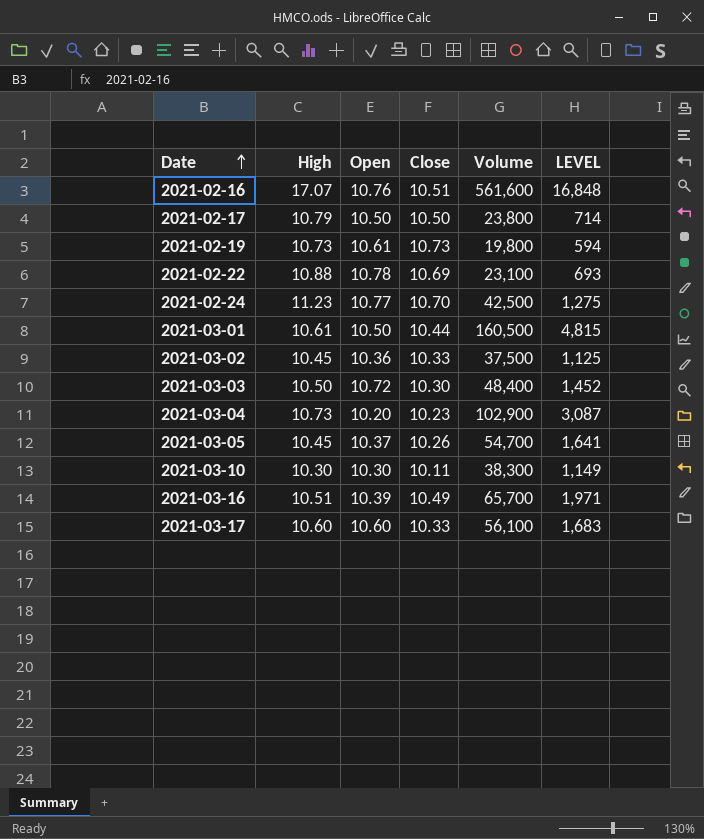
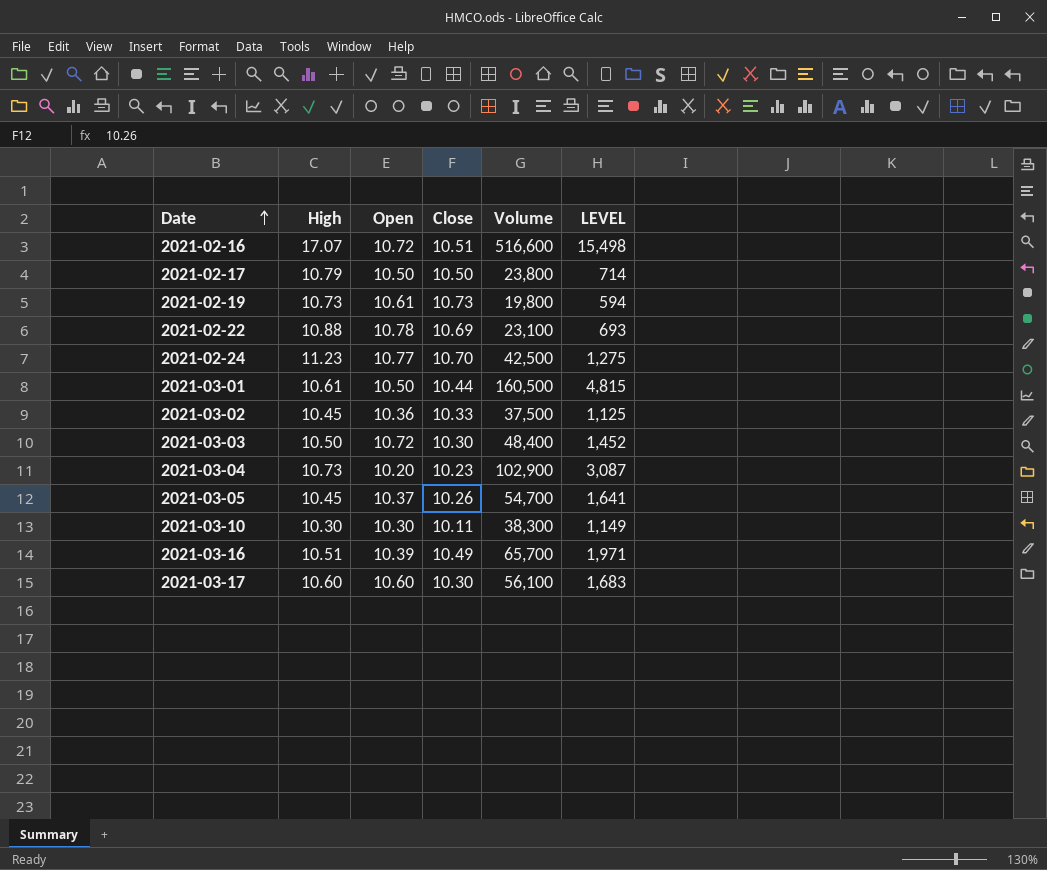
2021-02-16 | Open: 10.76 -> 10.72
2021-02-16 | Volume: 561,600 -> 516,600
2021-02-16 | LEVEL: 16,848 -> 15,498
2021-03-17 | Close: 10.33 -> 10.30

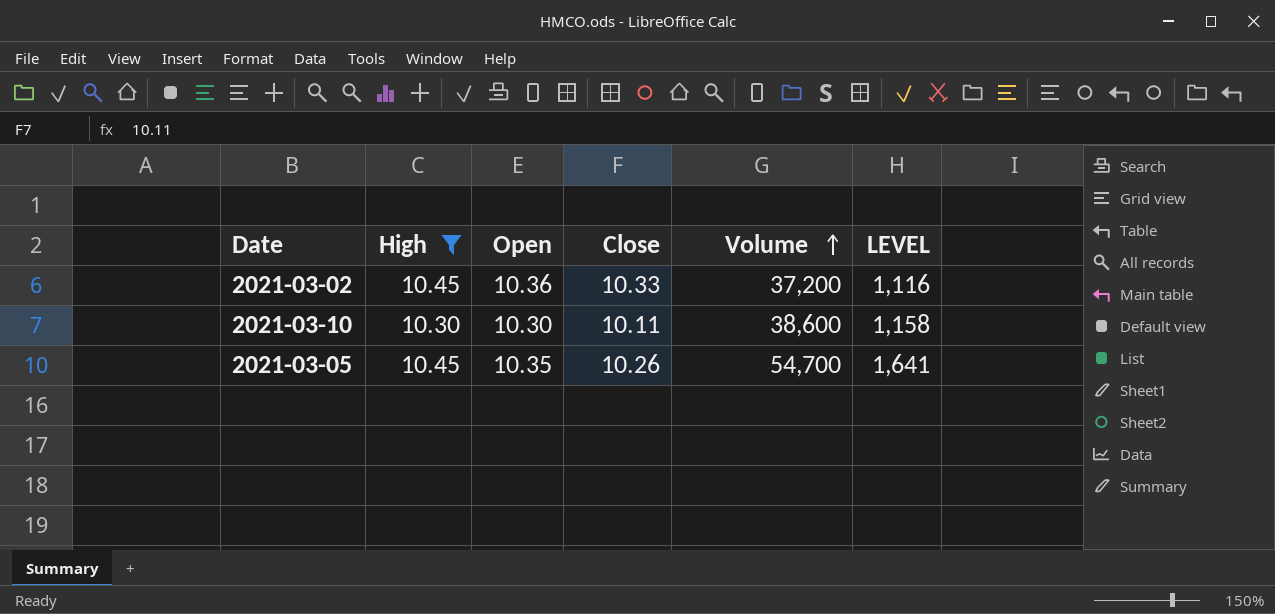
filter: none -> High <= 10.45
row order: Date ascending -> Volume ascending
2021-03-02 | Volume: 37,500 -> 37,200
2021-03-02 | LEVEL: 1,125 -> 1,116
2021-03-10 | Volume: 38,300 -> 38,600
2021-03-10 | LEVEL: 1,149 -> 1,158
2021-03-05 | Open: 10.37 -> 10.35

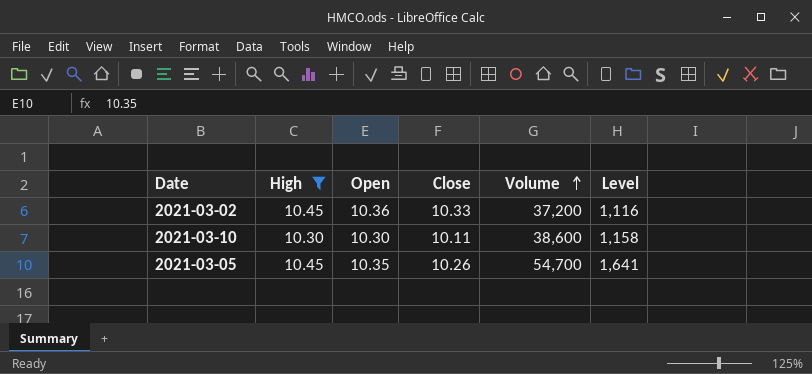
column name: LEVEL -> Level

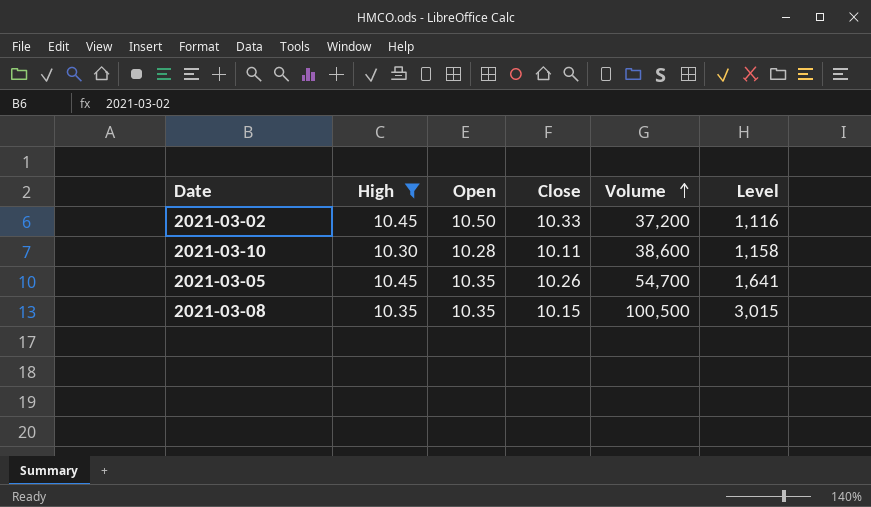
2021-03-02 | Open: 10.36 -> 10.50
2021-03-10 | Open: 10.30 -> 10.28
row 2021-03-08: none -> 10.35 | 10.35 | 10.15 | 100,500 | 3,015

